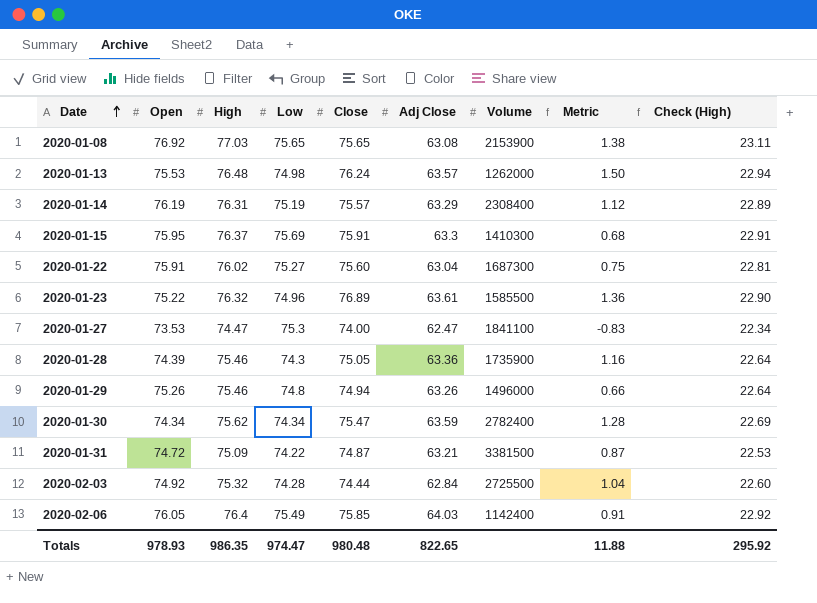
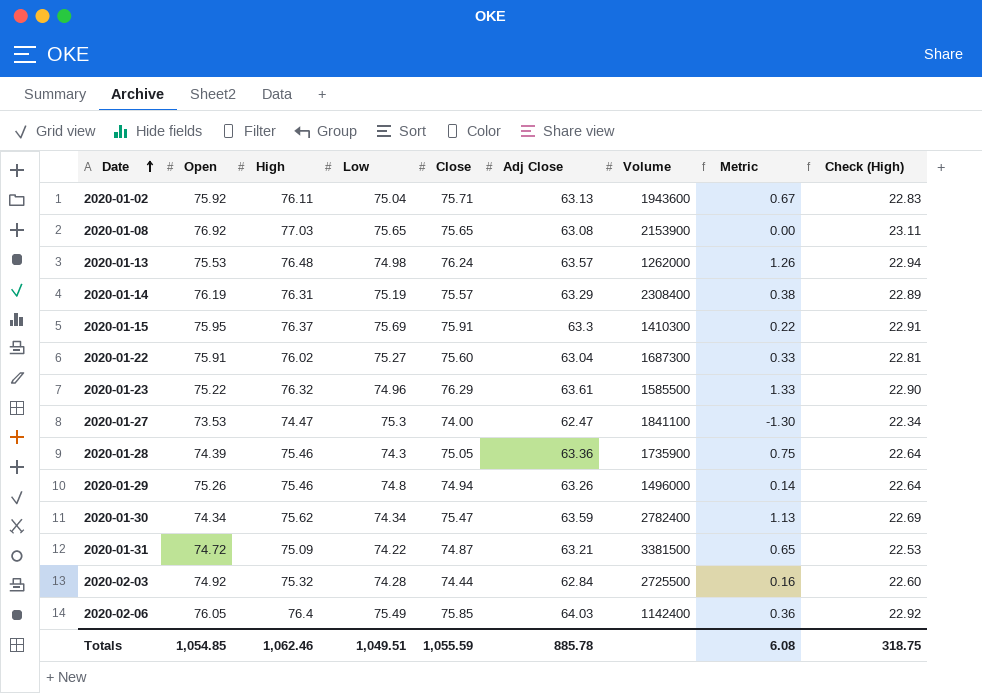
column Metric | formula: [High] - [Low] -> [Close] - [Low]
row 2020-01-02: none -> 75.92 | 76.11 | 75.04 | 75.71 | 63.13 | 1943600 | 0.67 | 22.83
2020-01-23 | Close: 76.89 -> 76.29
Totals | Open: 978.93 -> 1,054.85
Totals | High: 986.35 -> 1,062.46
Totals | Low: 974.47 -> 1,049.51
Totals | Close: 980.48 -> 1,055.59
Totals | Adj Close: 822.65 -> 885.78
Totals | Metric: 11.88 -> 6.08
Totals | Check (High): 295.92 -> 318.75

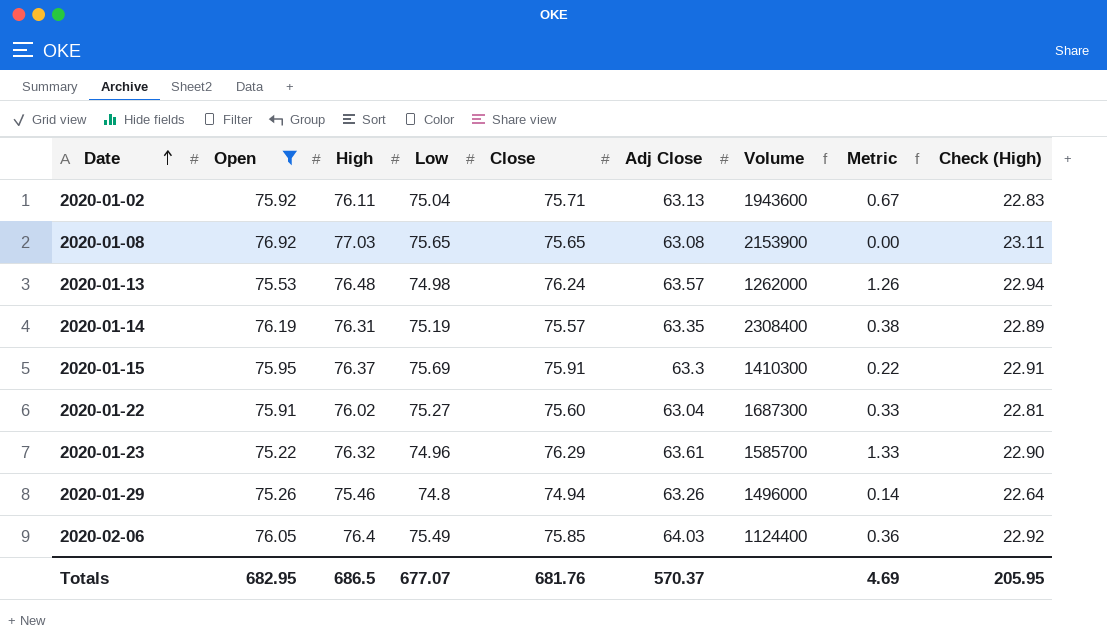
filter: none -> Open >= 75.22
2020-01-14 | Adj Close: 63.29 -> 63.35
2020-01-23 | Volume: 1585500 -> 1585700
2020-02-06 | Volume: 1142400 -> 1124400
Totals | Open: 1,054.85 -> 682.95
Totals | High: 1,062.46 -> 686.5
Totals | Low: 1,049.51 -> 677.07
Totals | Close: 1,055.59 -> 681.76
Totals | Adj Close: 885.78 -> 570.37
Totals | Metric: 6.08 -> 4.69
Totals | Check (High): 318.75 -> 205.95

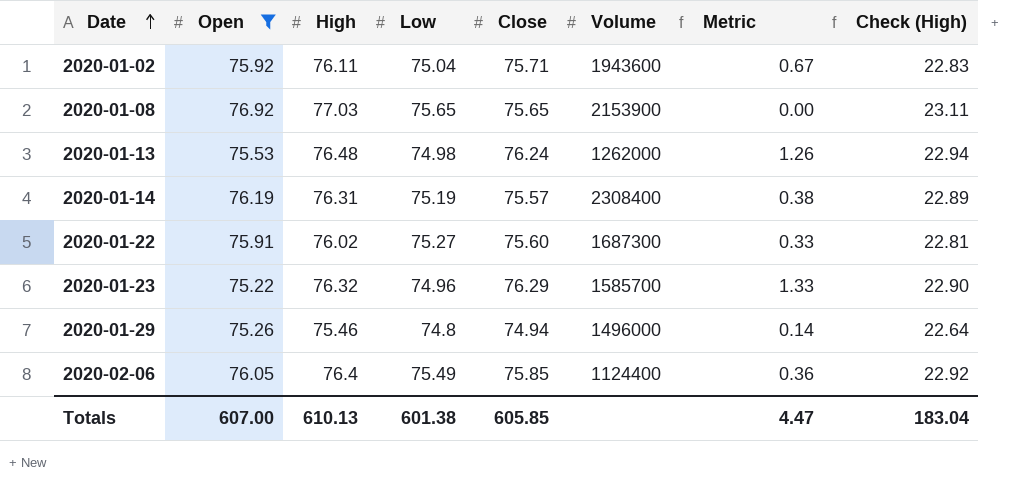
column Adj Close | position: 6 -> none
row 2020-01-15: 75.95 | 76.37 | 75.69 | 75.91 | 63.3 | 1410300 | 0.22 | 22.91 -> none
Totals | Open: 682.95 -> 607.00
Totals | High: 686.5 -> 610.13
Totals | Low: 677.07 -> 601.38
Totals | Close: 681.76 -> 605.85
Totals | Metric: 4.69 -> 4.47
Totals | Check (High): 205.95 -> 183.04

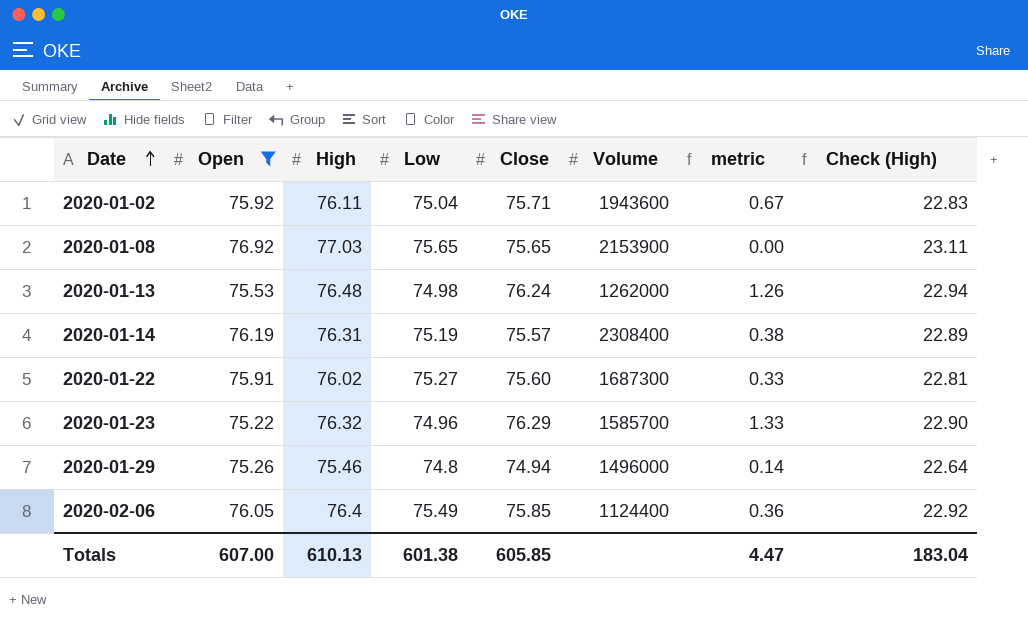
column name: Metric -> metric

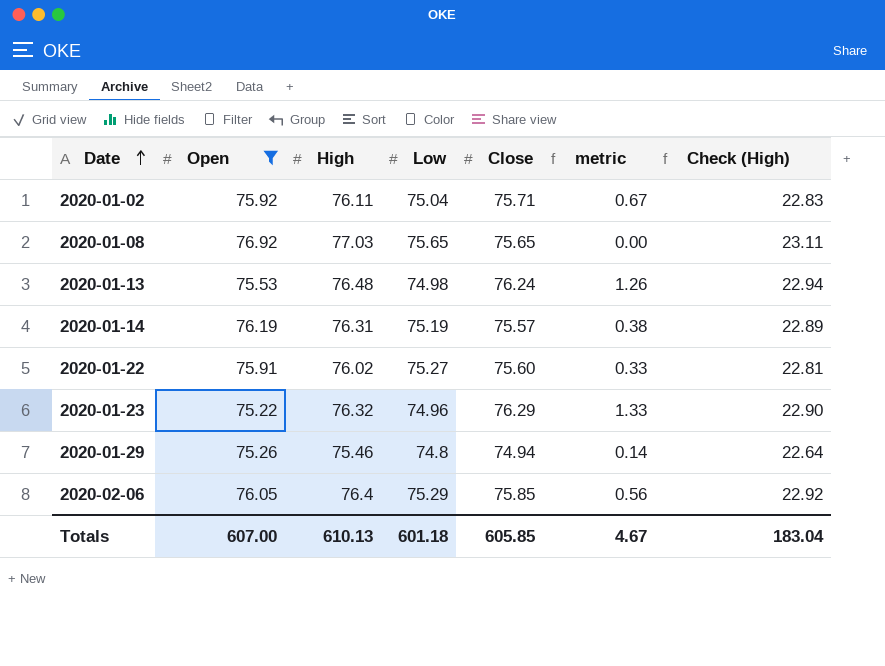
column Volume | position: 6 -> none
2020-02-06 | Low: 75.49 -> 75.29
2020-02-06 | metric: 0.36 -> 0.56
Totals | Low: 601.38 -> 601.18
Totals | metric: 4.47 -> 4.67

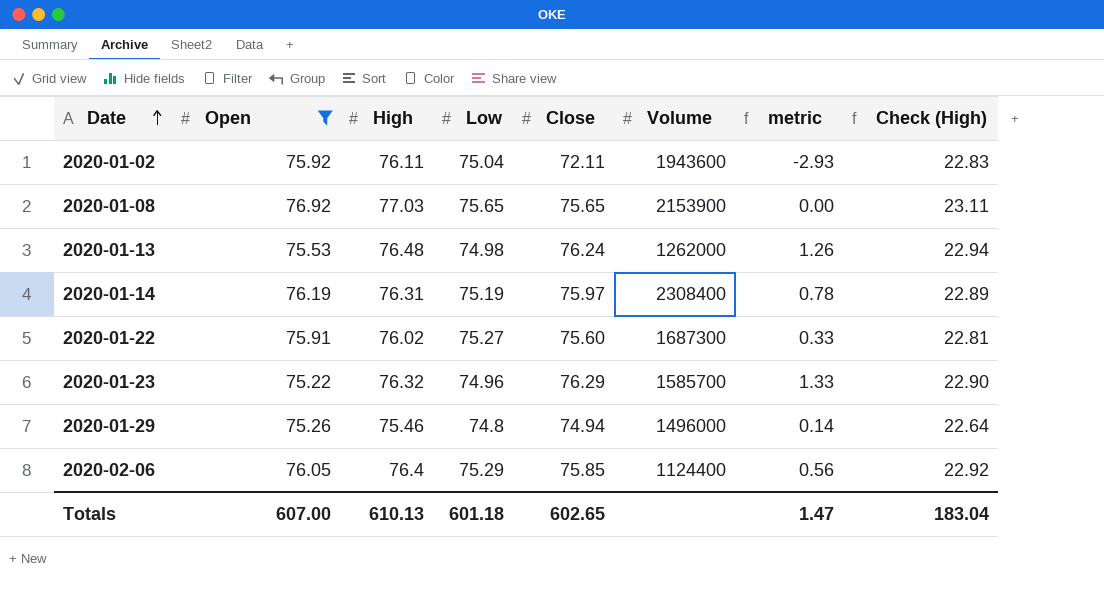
column Volume | position: none -> 6
2020-01-02 | Close: 75.71 -> 72.11
2020-01-02 | metric: 0.67 -> -2.93
2020-01-14 | Close: 75.57 -> 75.97
2020-01-14 | metric: 0.38 -> 0.78
Totals | Close: 605.85 -> 602.65
Totals | metric: 4.67 -> 1.47

